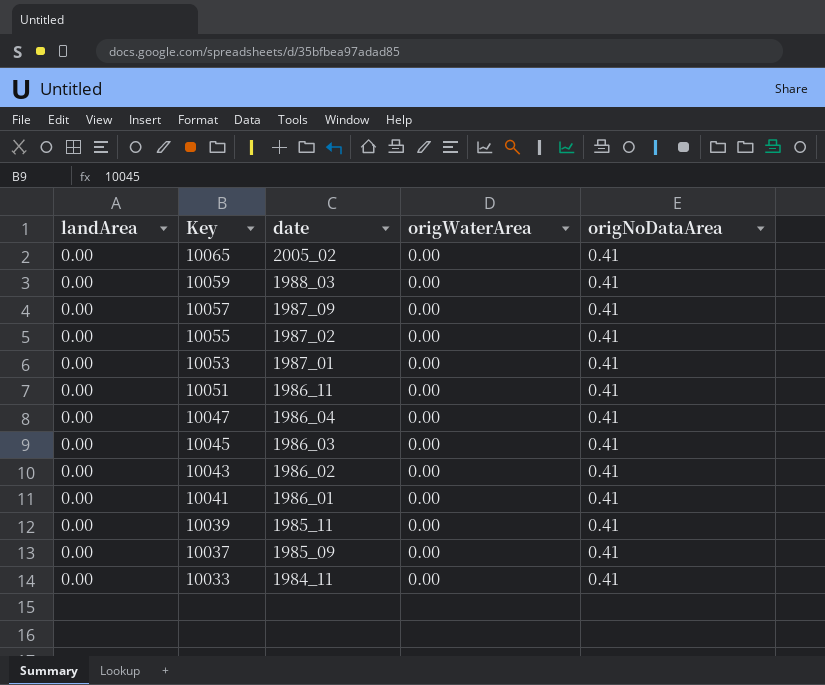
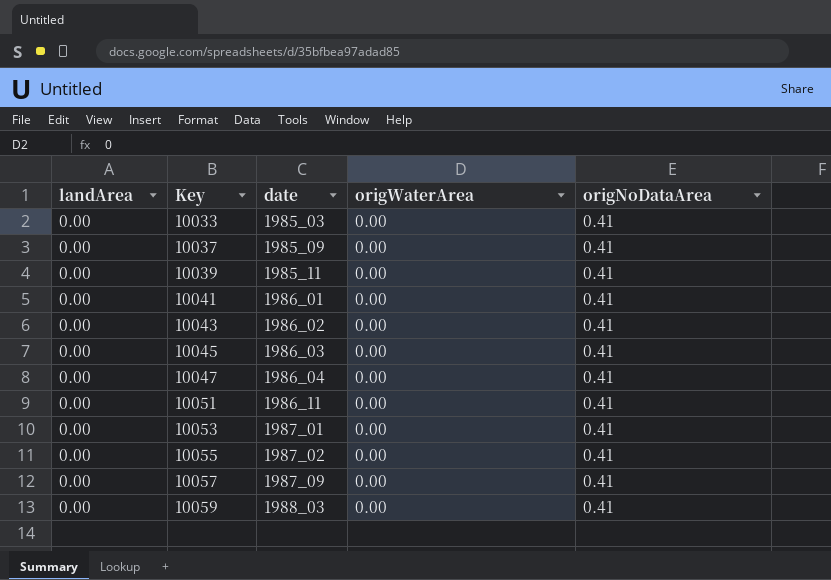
row order: Key descending -> Key ascending
row 10065: 0.00 | 2005_02 | 0.00 | 0.41 -> none
10033 | date: 1984_11 -> 1985_03

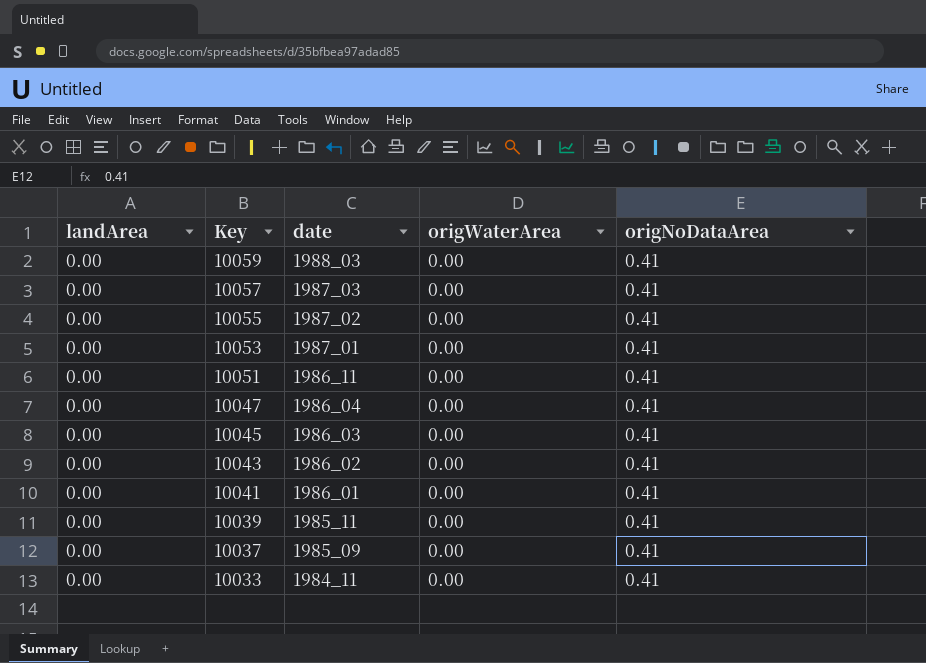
row order: Key ascending -> Key descending
10057 | date: 1987_09 -> 1987_03
10033 | date: 1985_03 -> 1984_11

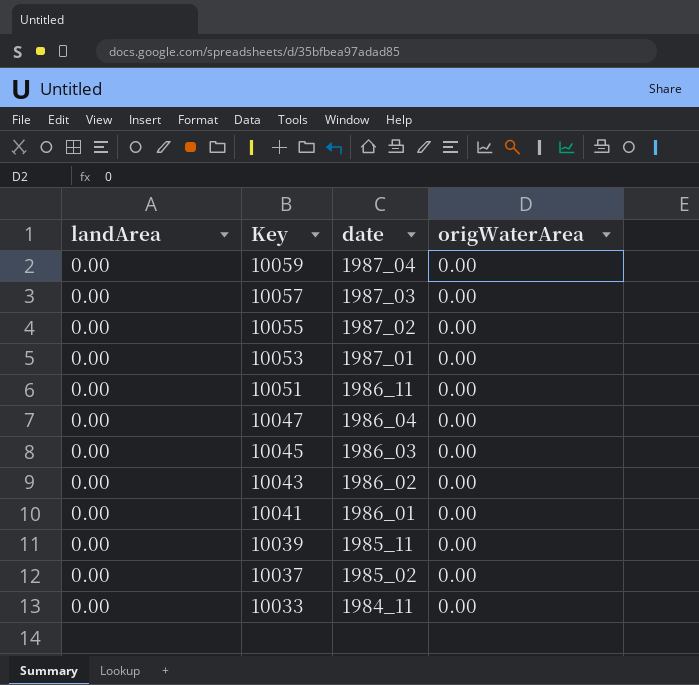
column origNoDataArea | position: 5 -> none
10059 | date: 1988_03 -> 1987_04
10037 | date: 1985_09 -> 1985_02

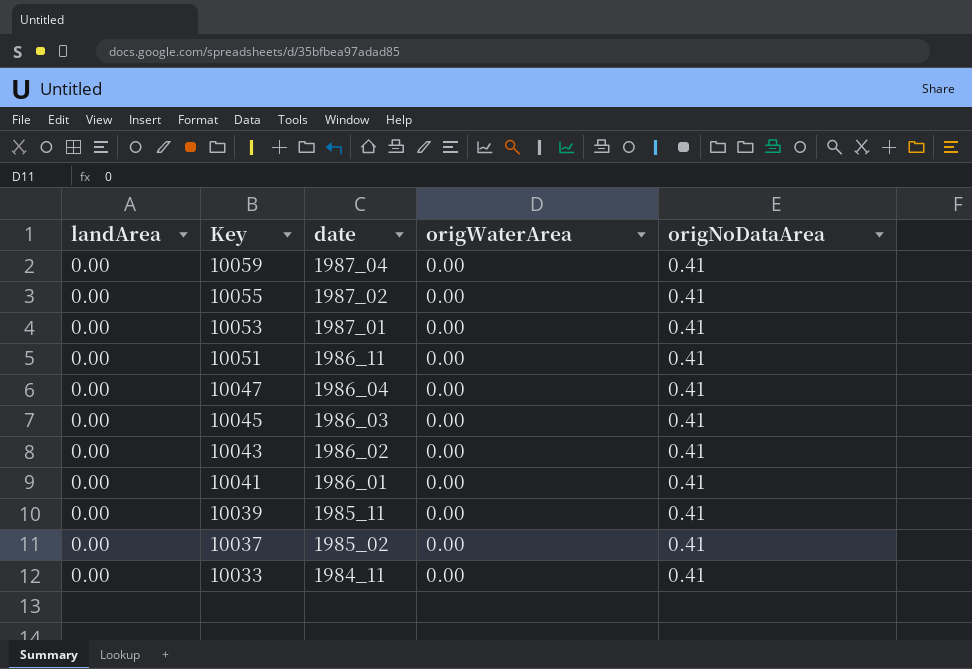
column origNoDataArea | position: none -> 5
row 10057: 0.00 | 1987_03 | 0.00 -> none

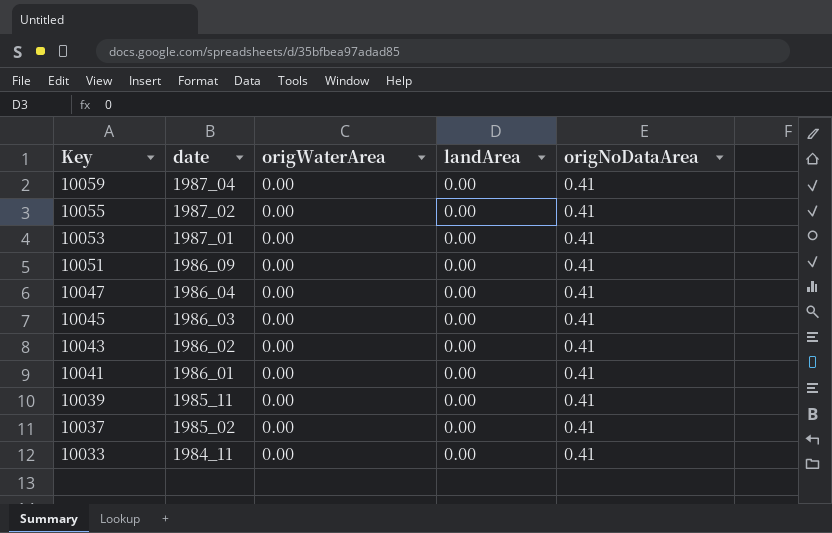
column landArea | position: 1 -> 4
10051 | date: 1986_11 -> 1986_09

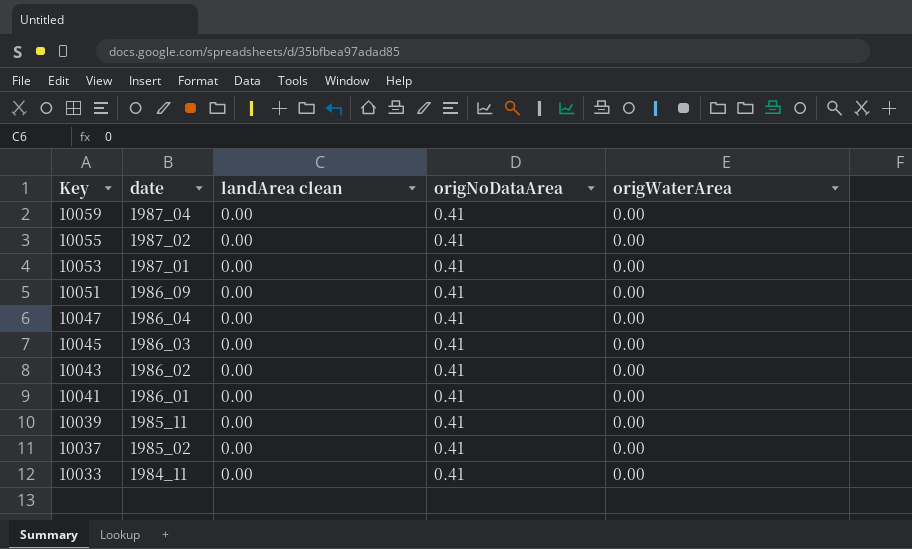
column name: landArea -> landArea clean
column origWaterArea | position: 3 -> 5

